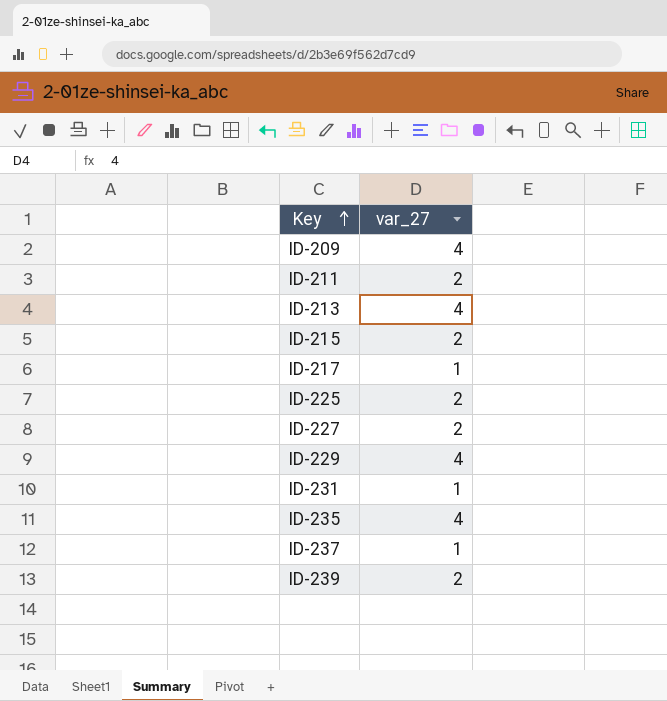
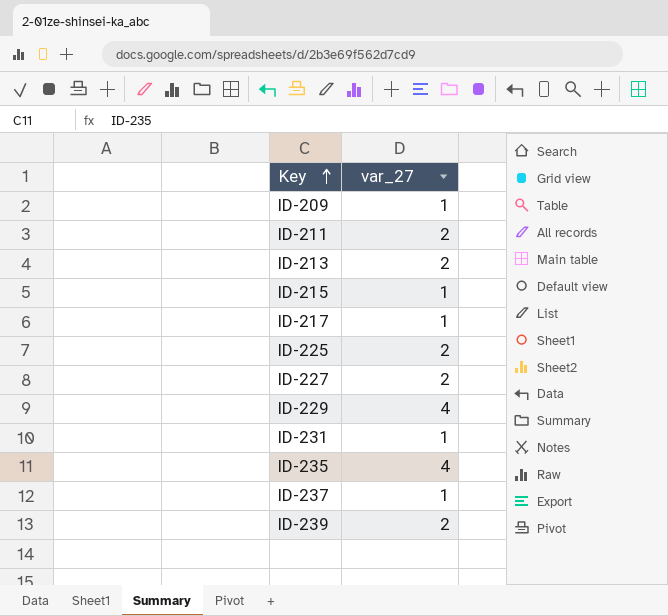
ID-209 | var_27: 4 -> 1
ID-213 | var_27: 4 -> 2
ID-215 | var_27: 2 -> 1

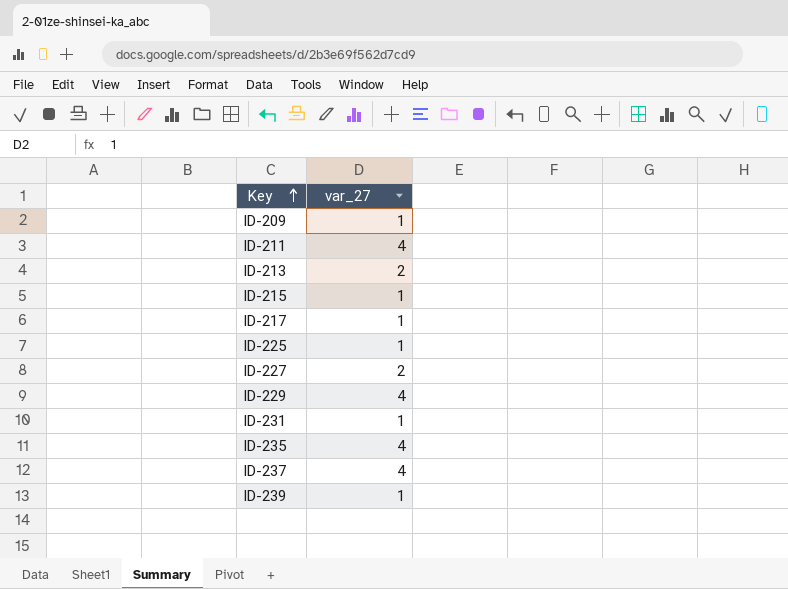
ID-211 | var_27: 2 -> 4
ID-225 | var_27: 2 -> 1
ID-237 | var_27: 1 -> 4
ID-239 | var_27: 2 -> 1

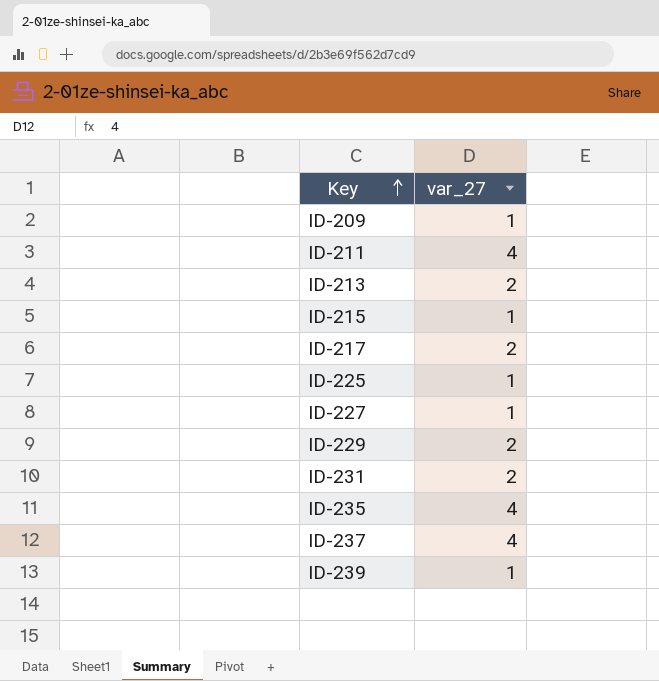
ID-217 | var_27: 1 -> 2
ID-227 | var_27: 2 -> 1
ID-229 | var_27: 4 -> 2
ID-231 | var_27: 1 -> 2

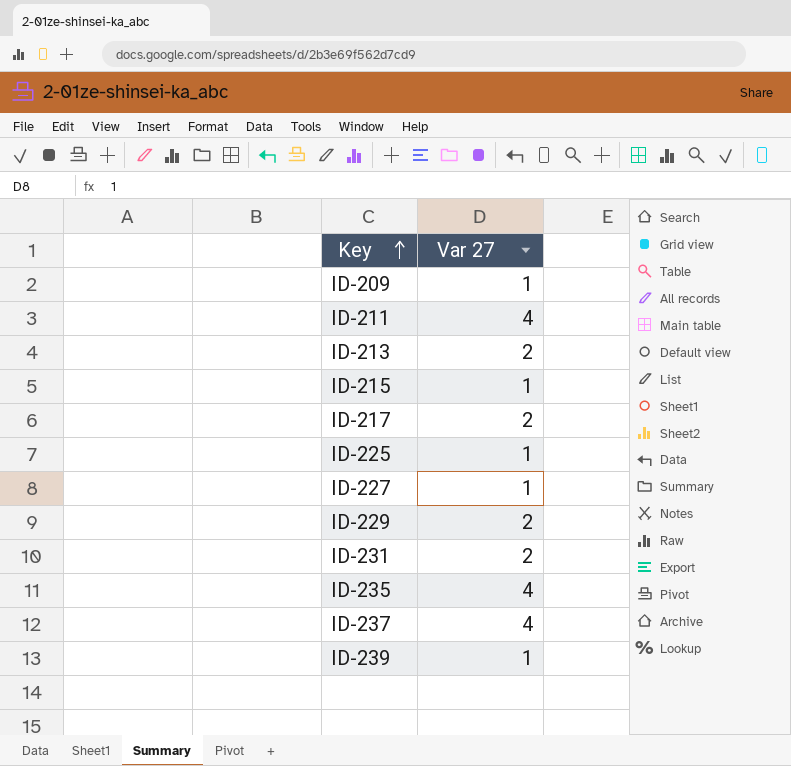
column name: var_27 -> Var 27

